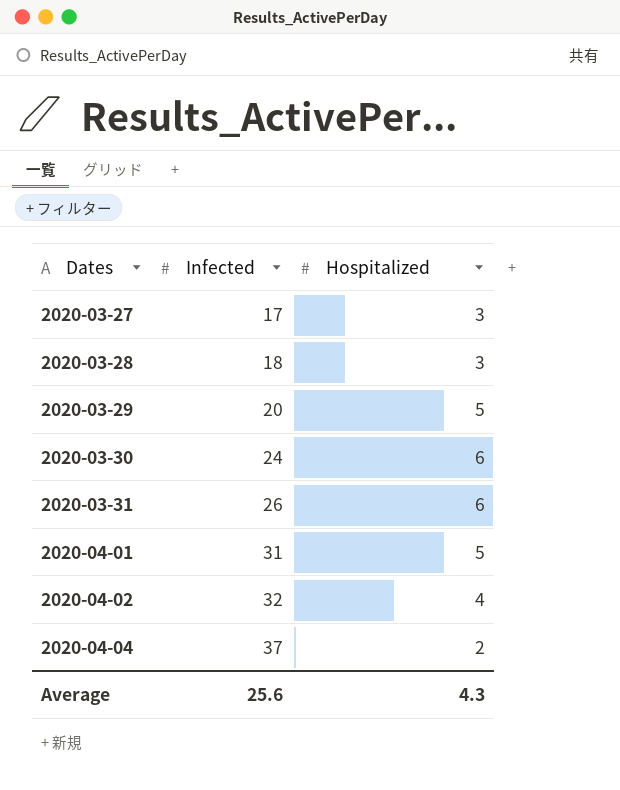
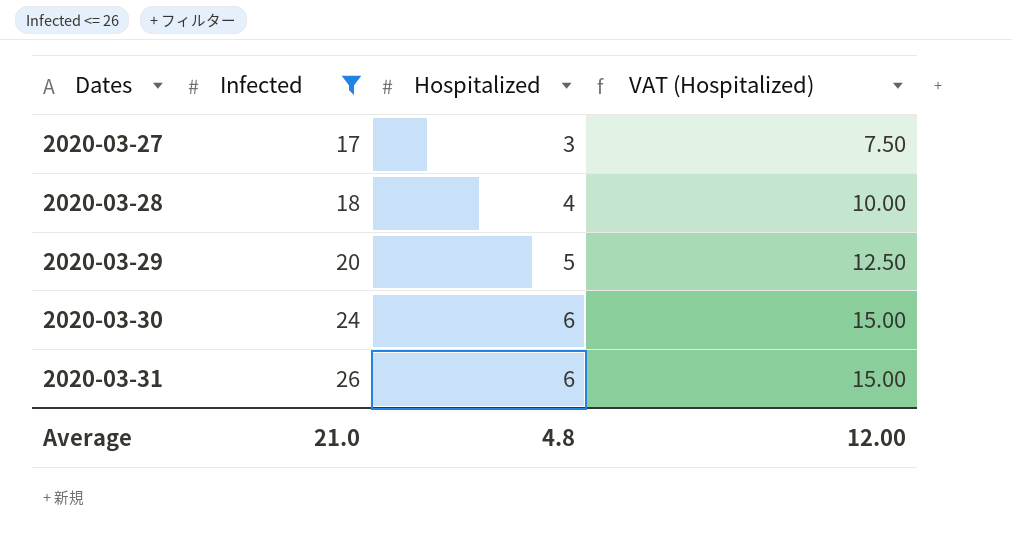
filter: none -> Infected <= 26
column VAT (Hospitalized) | formula: none -> [Hospitalized] * 2.5
2020-03-28 | Hospitalized: 3 -> 4
Average | Infected: 25.6 -> 21.0
Average | Hospitalized: 4.3 -> 4.8

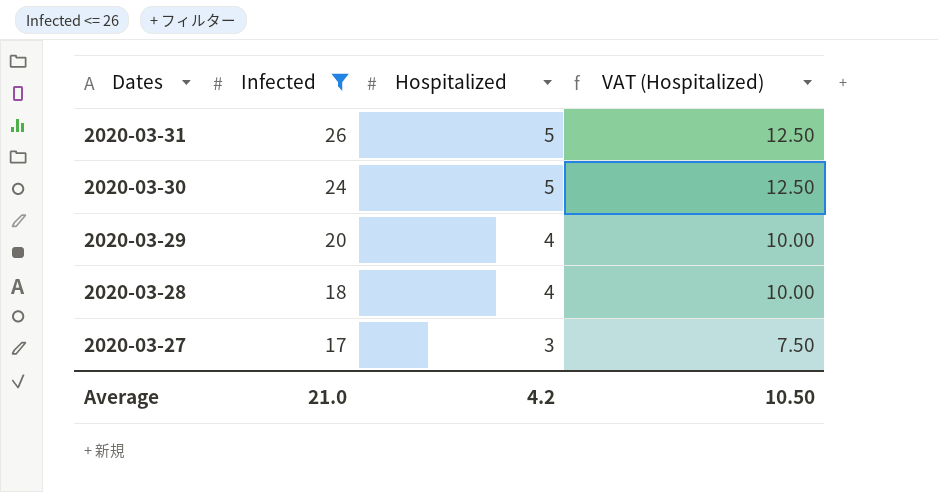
row order: Dates ascending -> Dates descending
2020-03-31 | Hospitalized: 6 -> 5
2020-03-31 | VAT (Hospitalized): 15.00 -> 12.50
2020-03-30 | Hospitalized: 6 -> 5
2020-03-30 | VAT (Hospitalized): 15.00 -> 12.50
2020-03-29 | Hospitalized: 5 -> 4
2020-03-29 | VAT (Hospitalized): 12.50 -> 10.00
Average | Hospitalized: 4.8 -> 4.2
Average | VAT (Hospitalized): 12.00 -> 10.50

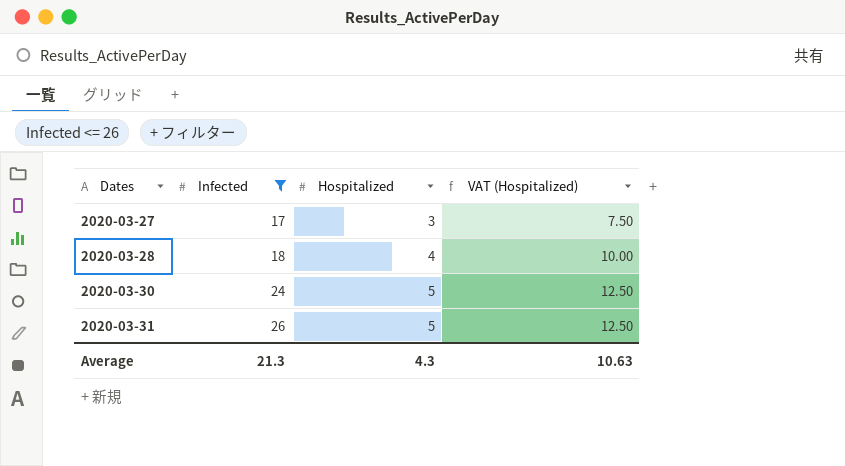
row order: Dates descending -> Dates ascending
row 2020-03-29: 20 | 4 | 10.00 -> none
Average | Infected: 21.0 -> 21.3
Average | Hospitalized: 4.2 -> 4.3
Average | VAT (Hospitalized): 10.50 -> 10.63

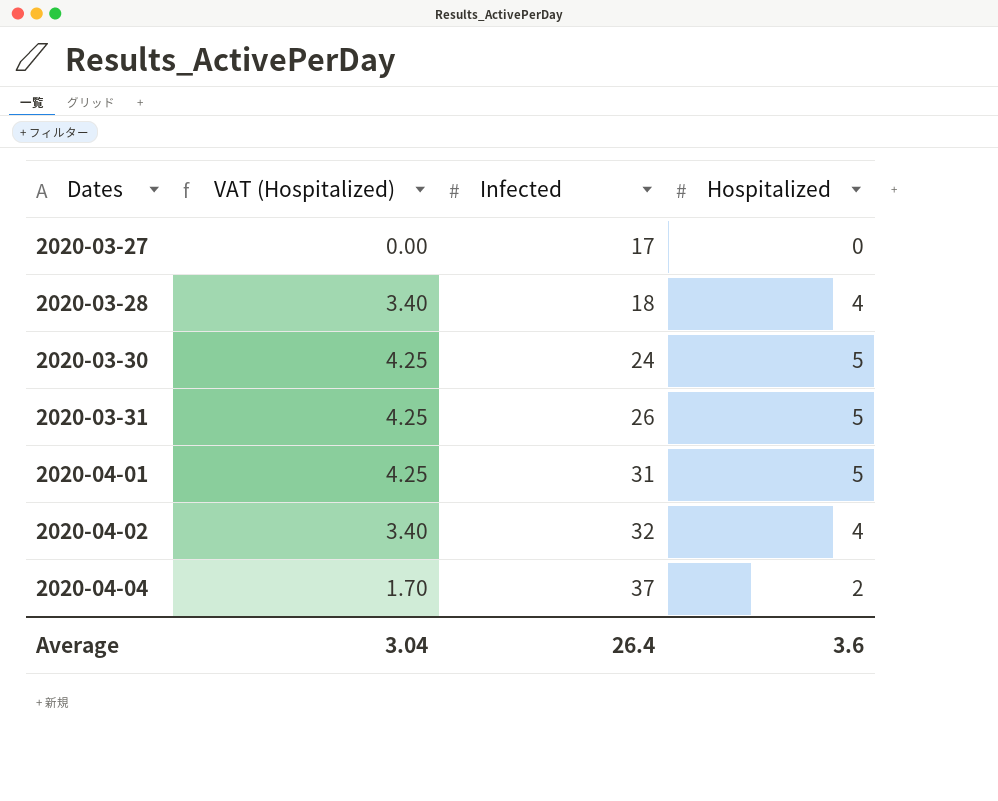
filter: Infected <= 26 -> none
column VAT (Hospitalized) | formula: [Hospitalized] * 2.5 -> [Hospitalized] * 0.85
column VAT (Hospitalized) | position: 4 -> 2
2020-03-27 | Hospitalized: 3 -> 0
Average | VAT (Hospitalized): 10.63 -> 3.04
Average | Infected: 21.3 -> 26.4
Average | Hospitalized: 4.3 -> 3.6

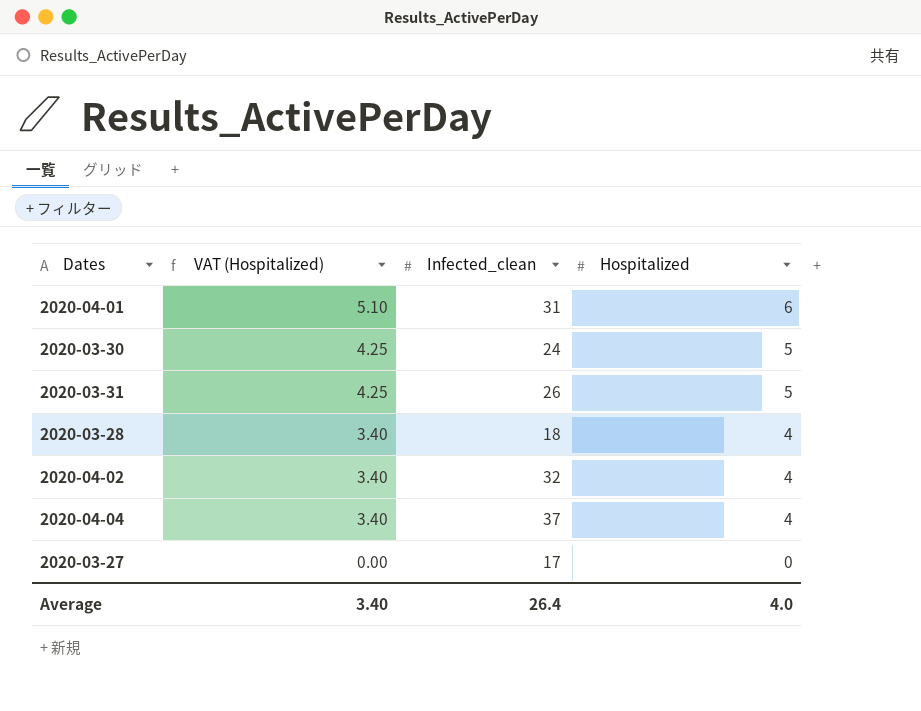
row order: Dates ascending -> VAT (Hospitalized) descending
column name: Infected -> Infected_clean
2020-04-01 | VAT (Hospitalized): 4.25 -> 5.10
2020-04-01 | Hospitalized: 5 -> 6
2020-04-04 | VAT (Hospitalized): 1.70 -> 3.40
2020-04-04 | Hospitalized: 2 -> 4
Average | VAT (Hospitalized): 3.04 -> 3.40
Average | Hospitalized: 3.6 -> 4.0

